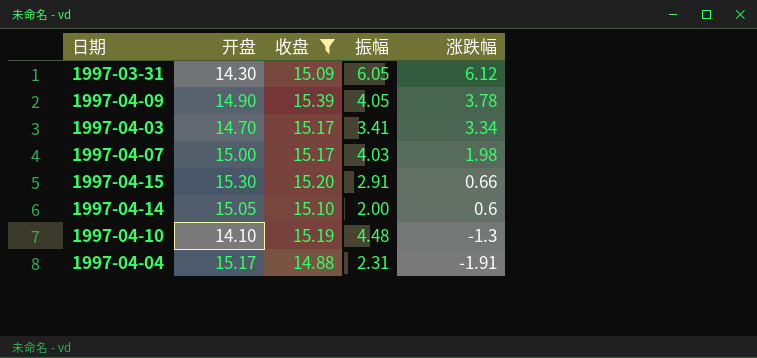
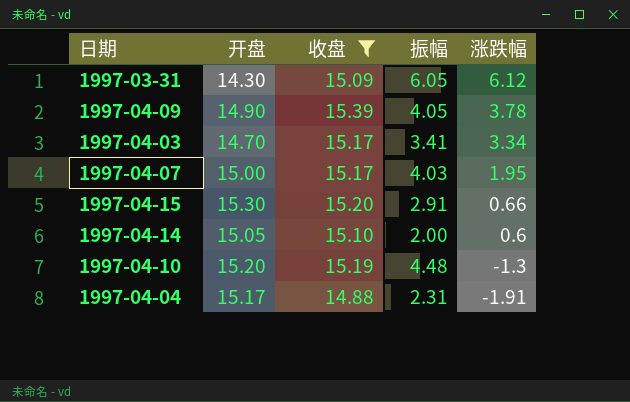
1997-04-07 | 涨跌幅: 1.98 -> 1.95
1997-04-10 | 开盘: 14.10 -> 15.20

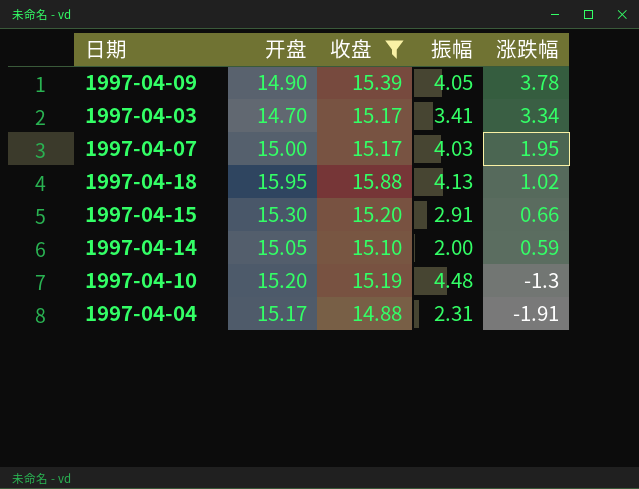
row 1997-03-31: 14.30 | 15.09 | 6.05 | 6.12 -> none
row 1997-04-18: none -> 15.95 | 15.88 | 4.13 | 1.02
1997-04-14 | 涨跌幅: 0.6 -> 0.59

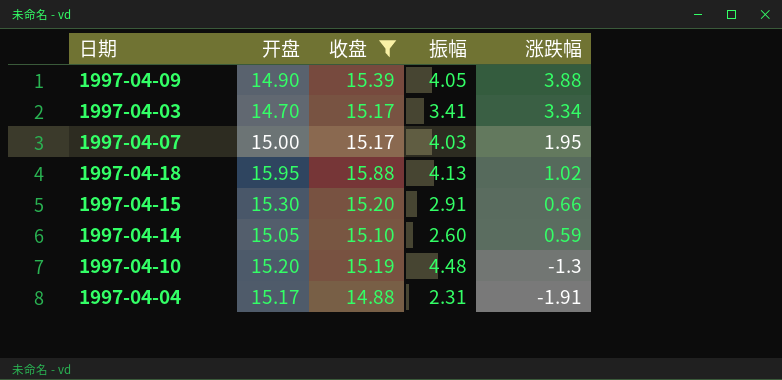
1997-04-09 | 涨跌幅: 3.78 -> 3.88
1997-04-14 | 振幅: 2.00 -> 2.60

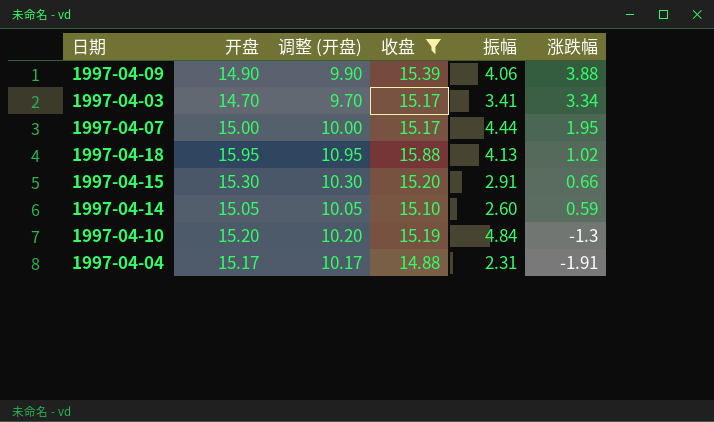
column 调整 (开盘) | formula: none -> [开盘] - 5
1997-04-09 | 振幅: 4.05 -> 4.06
1997-04-07 | 振幅: 4.03 -> 4.44
1997-04-10 | 振幅: 4.48 -> 4.84

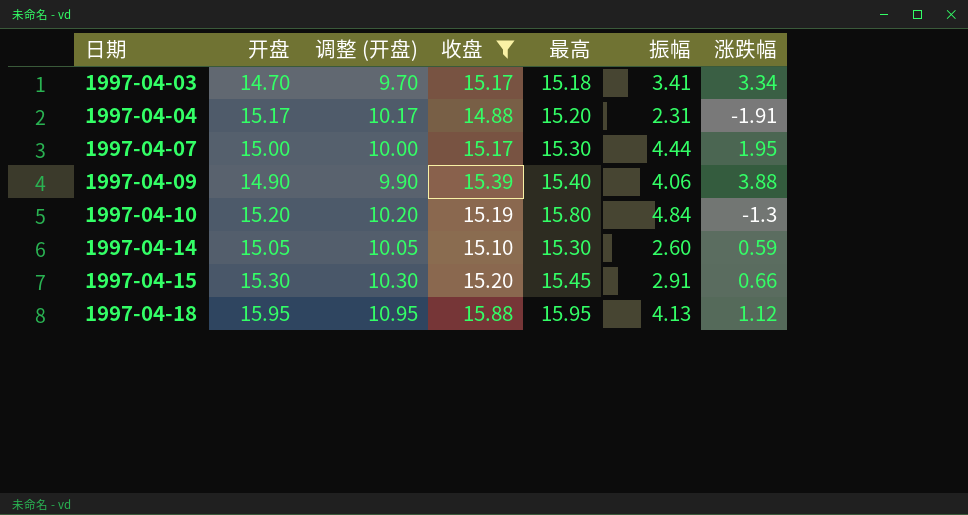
row order: 涨跌幅 descending -> 日期 ascending
column 最高 | position: none -> 5
1997-04-18 | 涨跌幅: 1.02 -> 1.12

